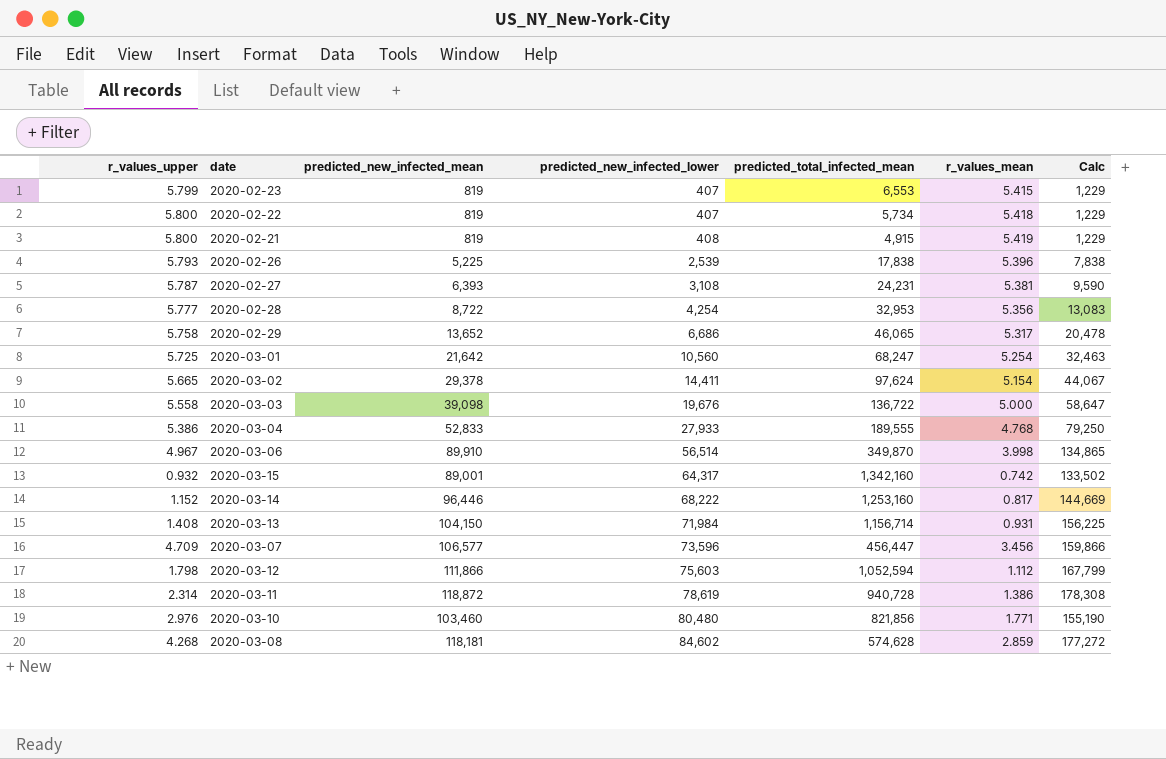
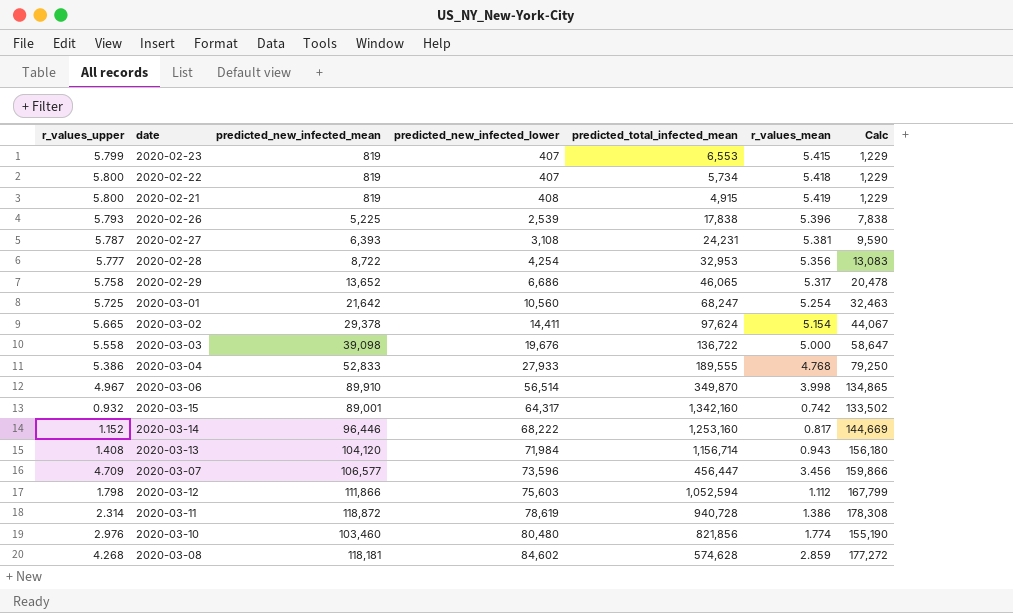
2020-03-13 | predicted_new_infected_mean: 104,150 -> 104,120
2020-03-13 | r_values_mean: 0.931 -> 0.943
2020-03-13 | Calc: 156,225 -> 156,180
2020-03-10 | r_values_mean: 1.771 -> 1.774

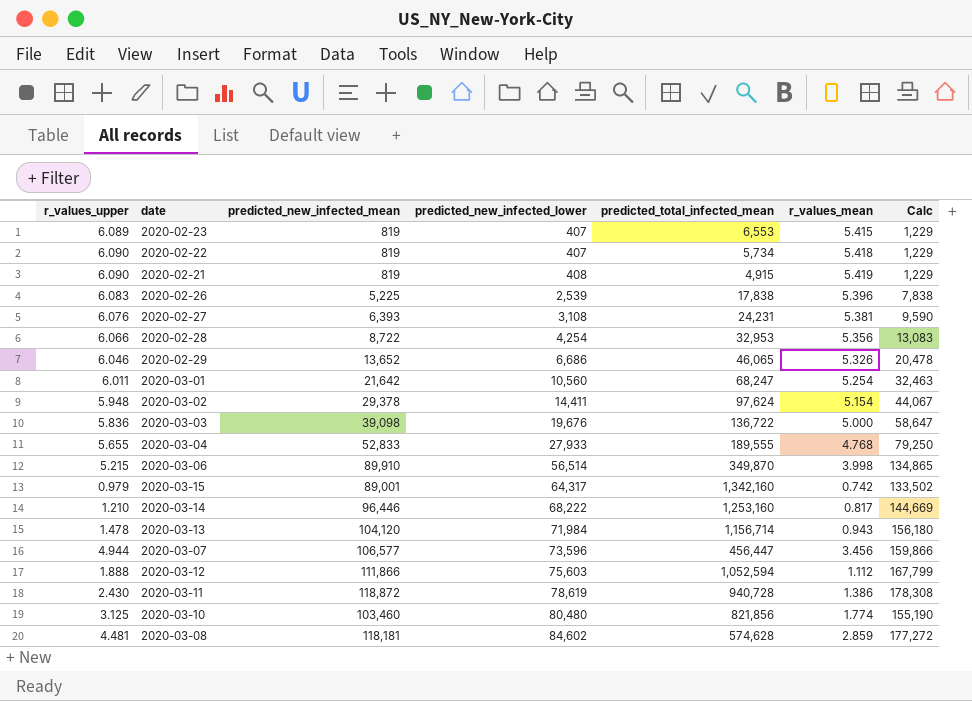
2020-02-23 | r_values_upper: 5.799 -> 6.089
2020-02-22 | r_values_upper: 5.800 -> 6.090
2020-02-21 | r_values_upper: 5.800 -> 6.090
2020-02-26 | r_values_upper: 5.793 -> 6.083
2020-02-27 | r_values_upper: 5.787 -> 6.076
2020-02-28 | r_values_upper: 5.777 -> 6.066
2020-02-29 | r_values_upper: 5.758 -> 6.046
2020-02-29 | r_values_mean: 5.317 -> 5.326
2020-03-01 | r_values_upper: 5.725 -> 6.011
2020-03-02 | r_values_upper: 5.665 -> 5.948
2020-03-03 | r_values_upper: 5.558 -> 5.836
2020-03-04 | r_values_upper: 5.386 -> 5.655
2020-03-06 | r_values_upper: 4.967 -> 5.215
2020-03-15 | r_values_upper: 0.932 -> 0.979
2020-03-14 | r_values_upper: 1.152 -> 1.210
2020-03-13 | r_values_upper: 1.408 -> 1.478
2020-03-07 | r_values_upper: 4.709 -> 4.944
2020-03-12 | r_values_upper: 1.798 -> 1.888
2020-03-11 | r_values_upper: 2.314 -> 2.430
2020-03-10 | r_values_upper: 2.976 -> 3.125
2020-03-08 | r_values_upper: 4.268 -> 4.481

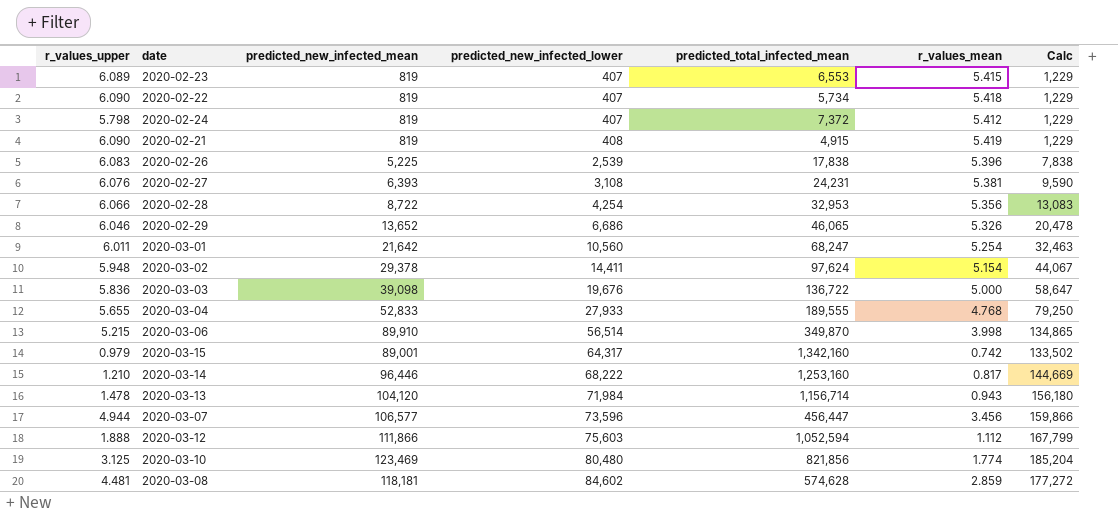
row 2020-03-11: 2.430 | 118,872 | 78,619 | 940,728 | 1.386 | 178,308 -> none
row 2020-02-24: none -> 5.798 | 819 | 407 | 7,372 | 5.412 | 1,229
2020-03-10 | predicted_new_infected_mean: 103,460 -> 123,469
2020-03-10 | Calc: 155,190 -> 185,204

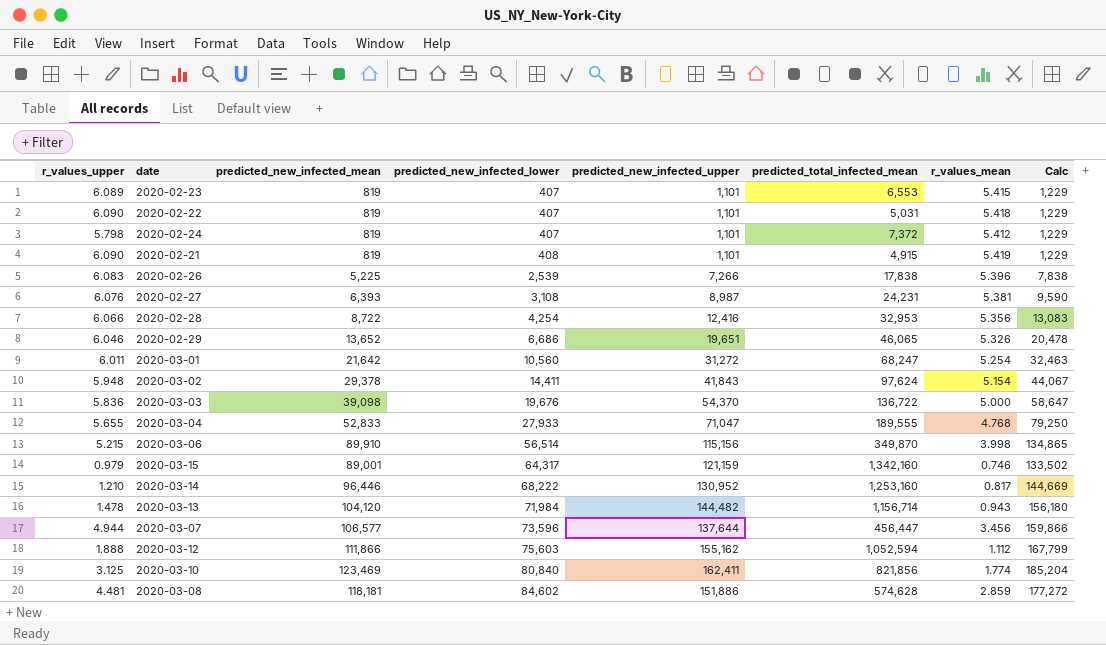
column predicted_new_infected_upper | position: none -> 5
2020-02-22 | predicted_total_infected_mean: 5,734 -> 5,031
2020-03-15 | r_values_mean: 0.742 -> 0.746
2020-03-10 | predicted_new_infected_lower: 80,480 -> 80,840

